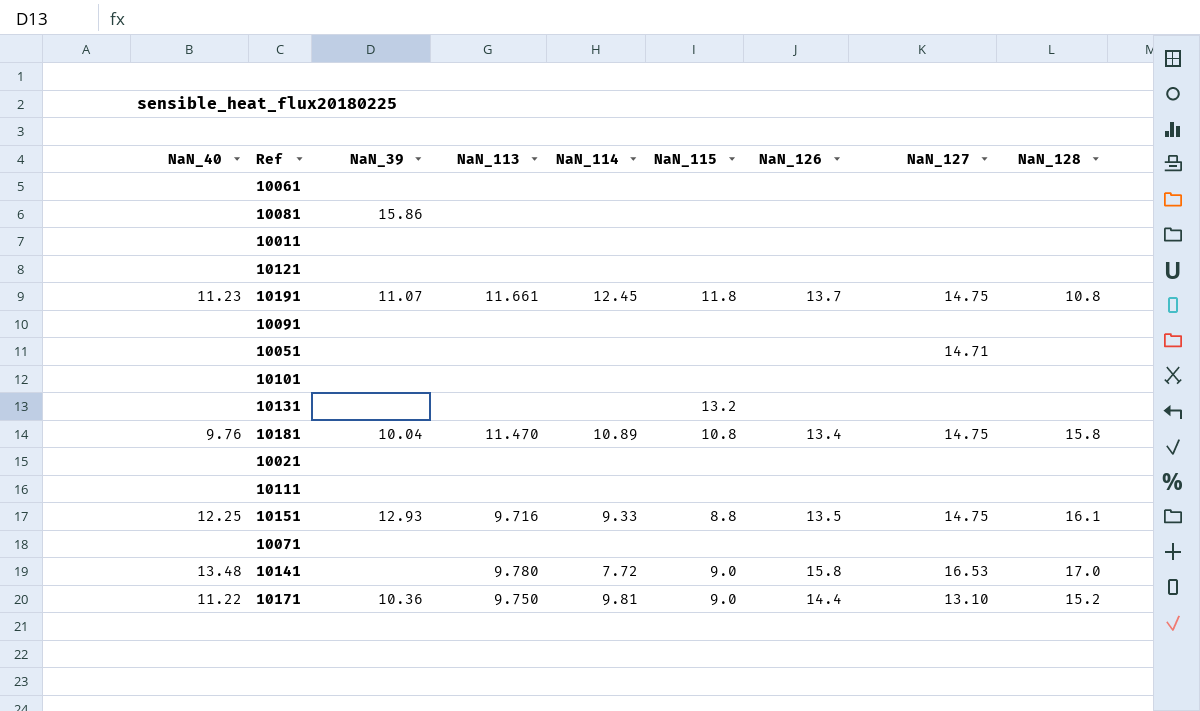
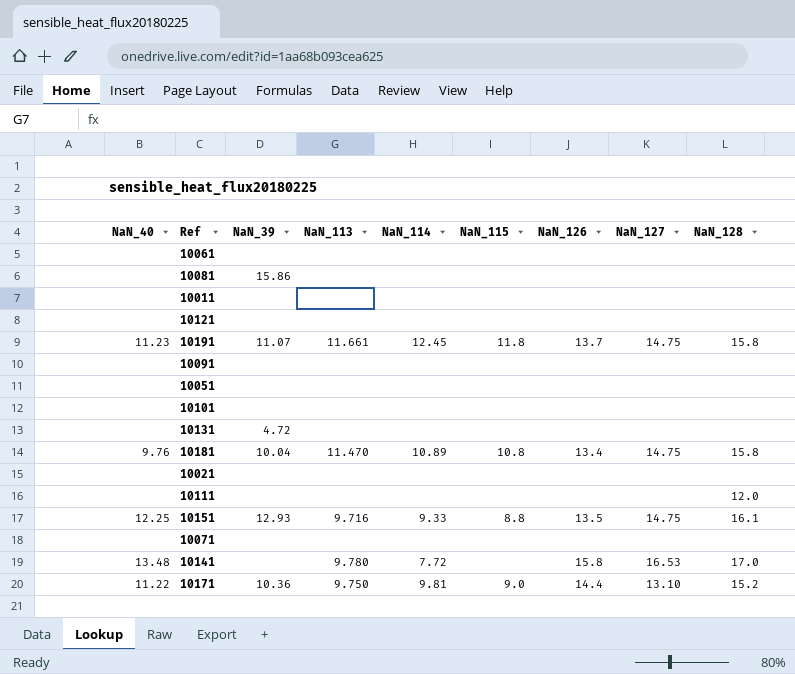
10191 | NaN_128: 10.8 -> 15.8
10051 | NaN_127: 14.71 -> none
10131 | NaN_39: none -> 4.72
10131 | NaN_115: 13.2 -> none
10111 | NaN_128: none -> 12.0
10141 | NaN_115: 9.0 -> none

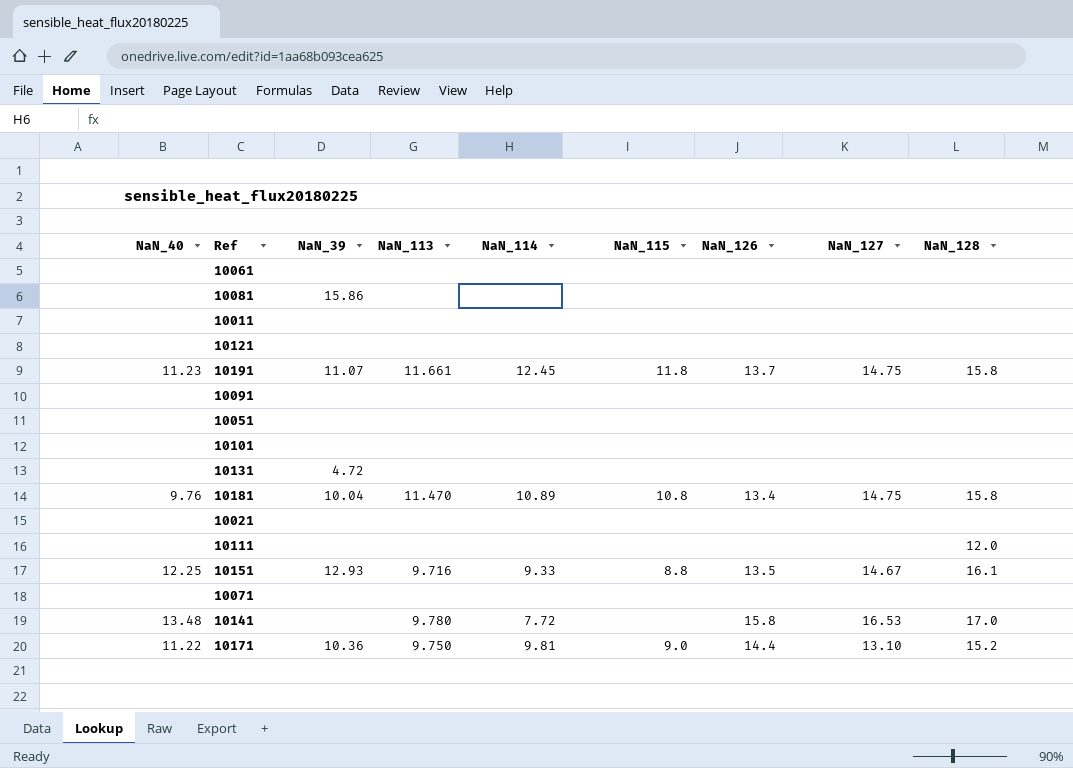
10151 | NaN_127: 14.75 -> 14.67

